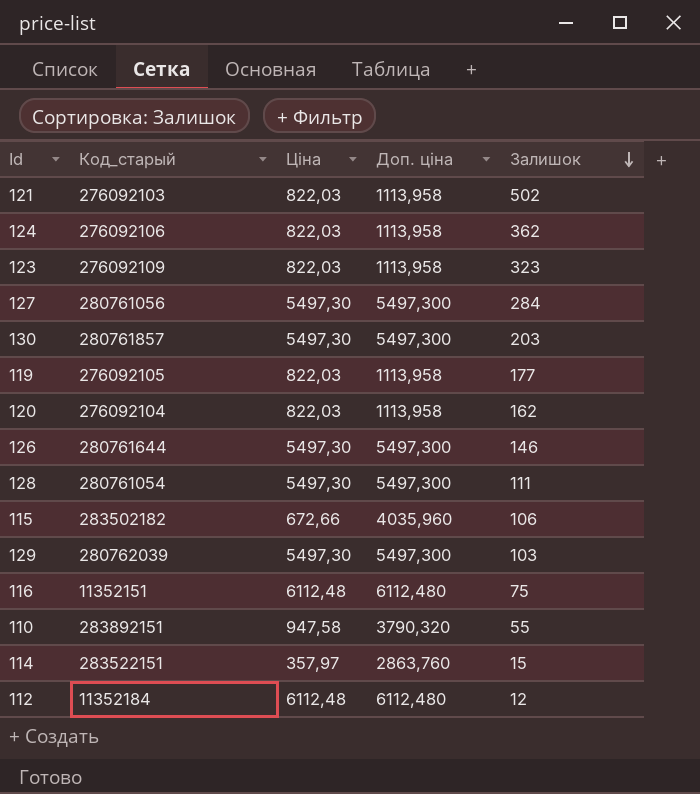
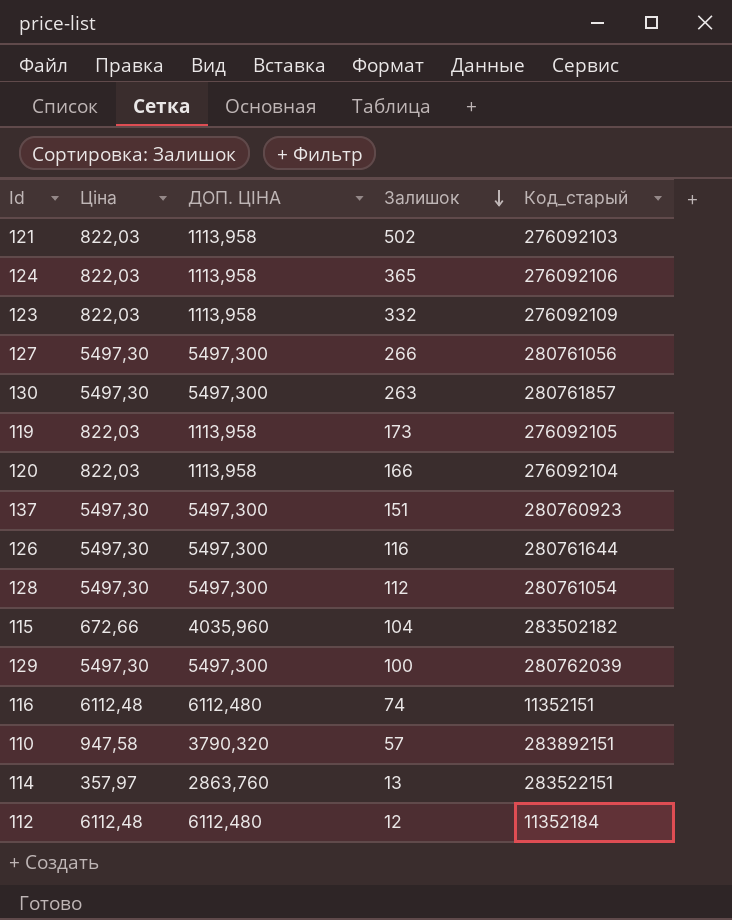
column name: Доп. ціна -> ДОП. ЦІНА
column Код_старый | position: 2 -> 5
124 | Залишок: 362 -> 365
123 | Залишок: 323 -> 332
127 | Залишок: 284 -> 266
130 | Залишок: 203 -> 263
119 | Залишок: 177 -> 173
120 | Залишок: 162 -> 166
row 137: none -> 5497,30 | 5497,300 | 151 | 280760923
126 | Залишок: 146 -> 116
128 | Залишок: 111 -> 112
115 | Залишок: 106 -> 104
129 | Залишок: 103 -> 100
116 | Залишок: 75 -> 74
110 | Залишок: 55 -> 57
114 | Залишок: 15 -> 13

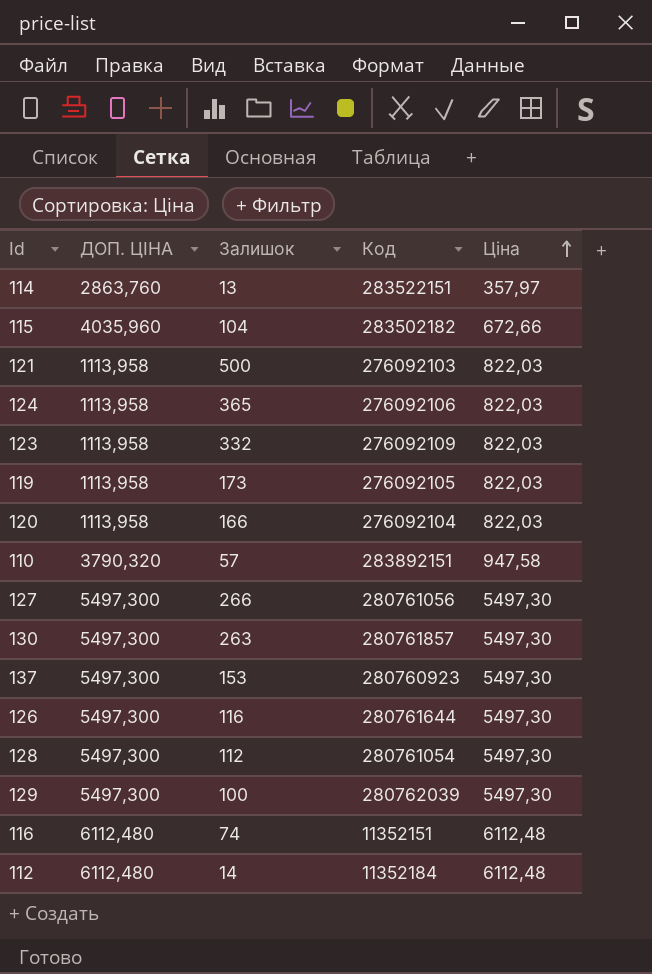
row order: Залишок descending -> Ціна ascending
column name: Код_старый -> Код
column Ціна | position: 2 -> 5
121 | Залишок: 502 -> 500
137 | Залишок: 151 -> 153
112 | Залишок: 12 -> 14

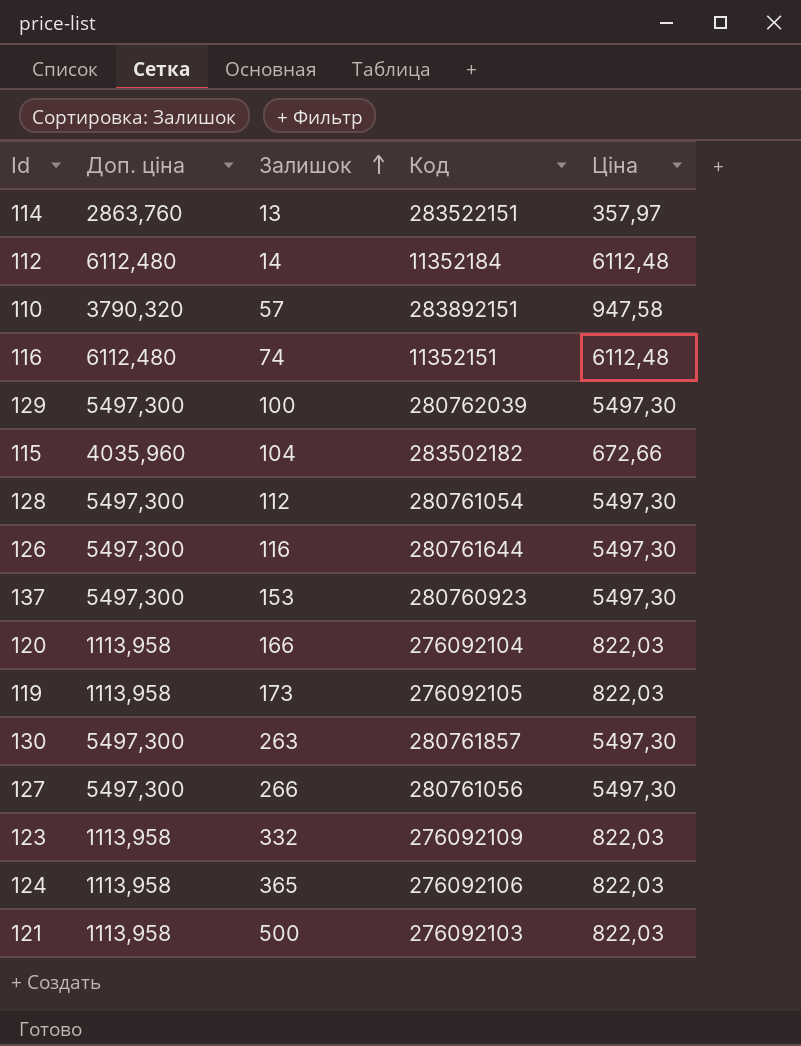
row order: Ціна ascending -> Залишок ascending
column name: ДОП. ЦІНА -> Доп. ціна

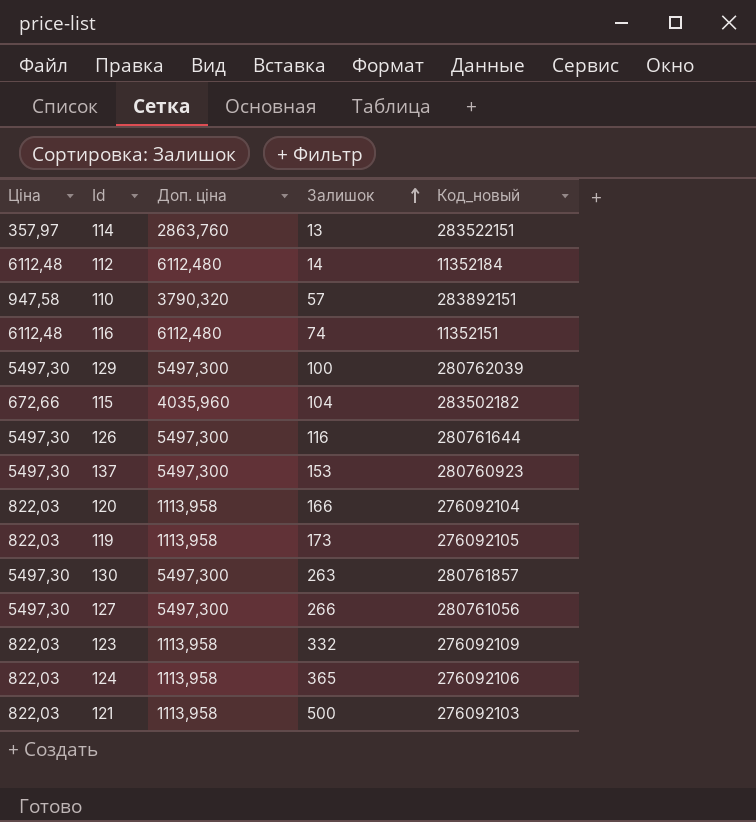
column Ціна | position: 5 -> 1
column name: Код -> Код_новый
row 128: 5497,300 | 112 | 280761054 | 5497,30 -> none

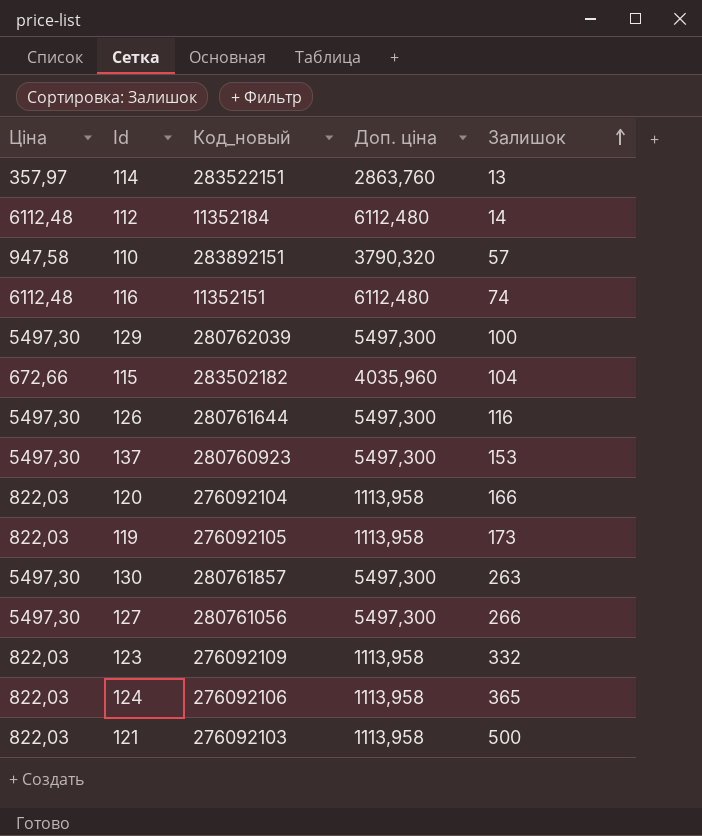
column Код_новый | position: 5 -> 3

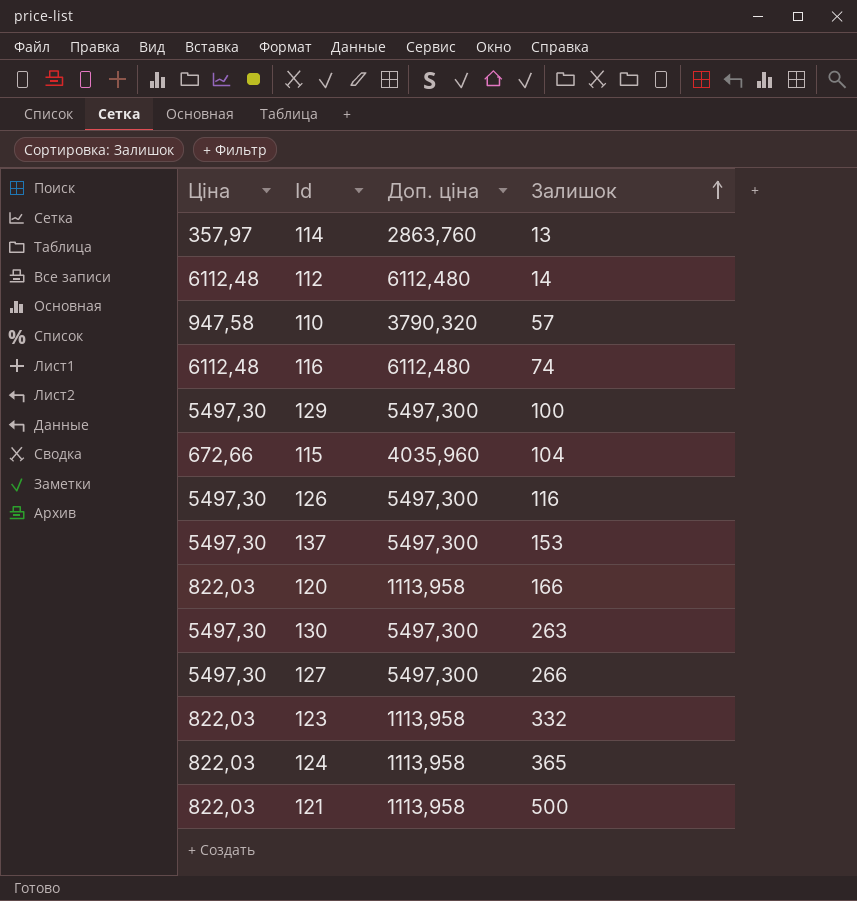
column Код_новый | position: 3 -> none
row 119: 822,03 | 276092105 | 1113,958 | 173 -> none

